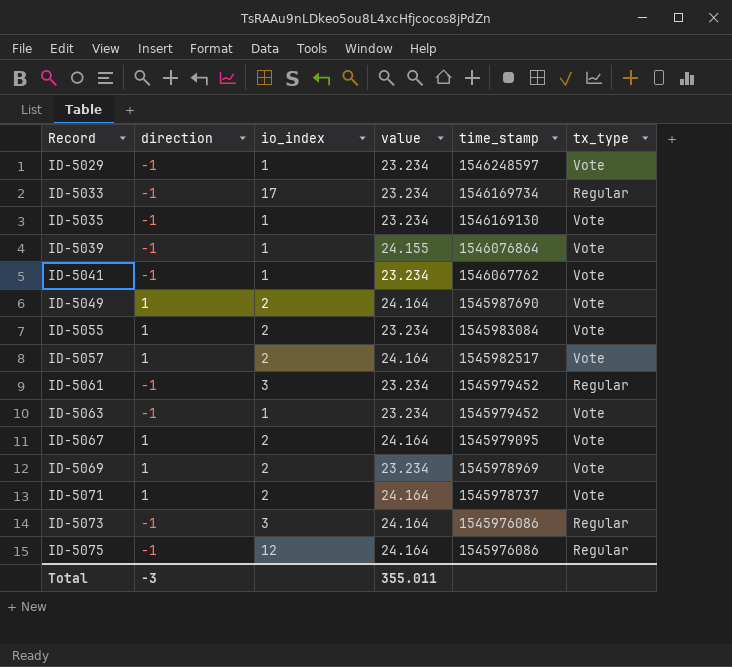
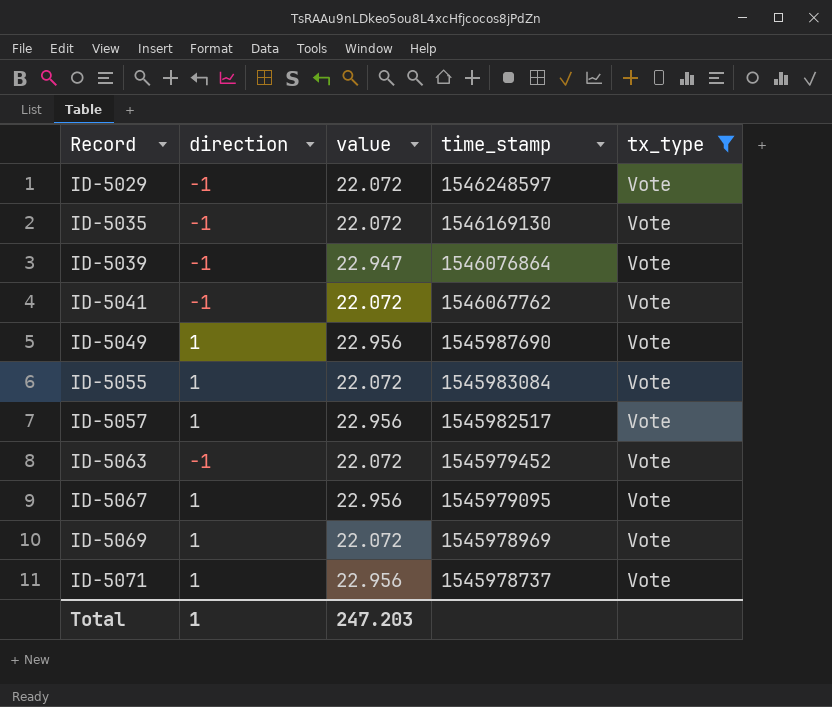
filter: none -> tx_type = Vote
column io_index | position: 3 -> none
ID-5029 | value: 23.234 -> 22.072
ID-5035 | value: 23.234 -> 22.072
ID-5039 | value: 24.155 -> 22.947
ID-5041 | value: 23.234 -> 22.072
ID-5049 | value: 24.164 -> 22.956
ID-5055 | value: 23.234 -> 22.072
ID-5057 | value: 24.164 -> 22.956
ID-5063 | value: 23.234 -> 22.072
ID-5067 | value: 24.164 -> 22.956
ID-5069 | value: 23.234 -> 22.072
ID-5071 | value: 24.164 -> 22.956
Total | direction: -3 -> 1
Total | value: 355.011 -> 247.203

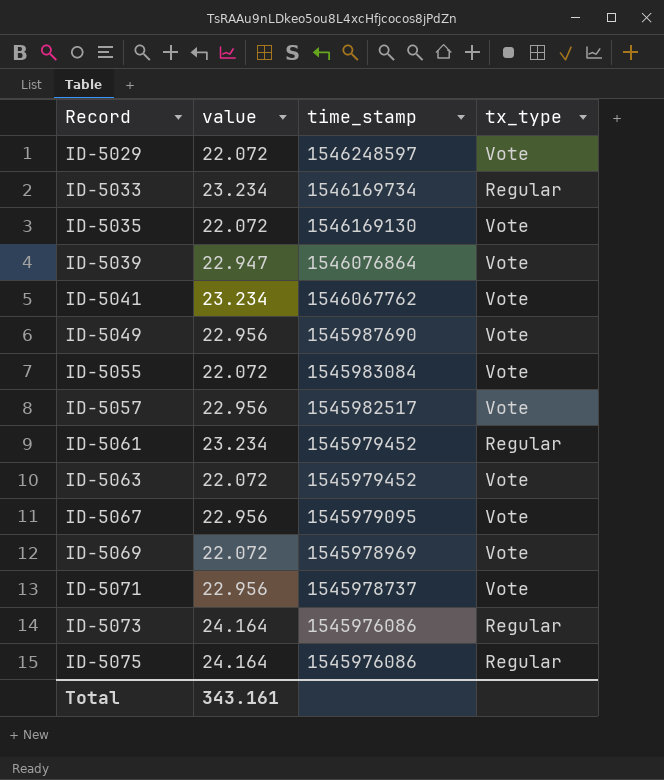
filter: tx_type = Vote -> none
column direction | position: 2 -> none
ID-5041 | value: 22.072 -> 23.234
Total | value: 247.203 -> 343.161

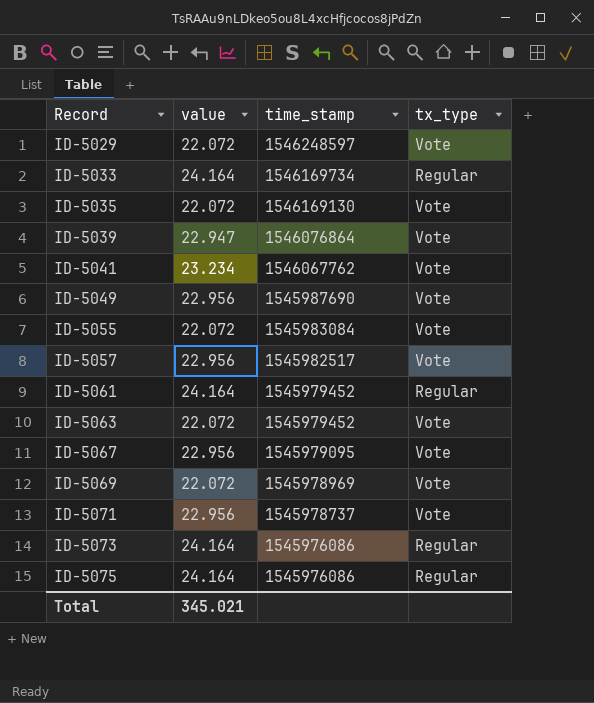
ID-5033 | value: 23.234 -> 24.164
ID-5061 | value: 23.234 -> 24.164
Total | value: 343.161 -> 345.021

